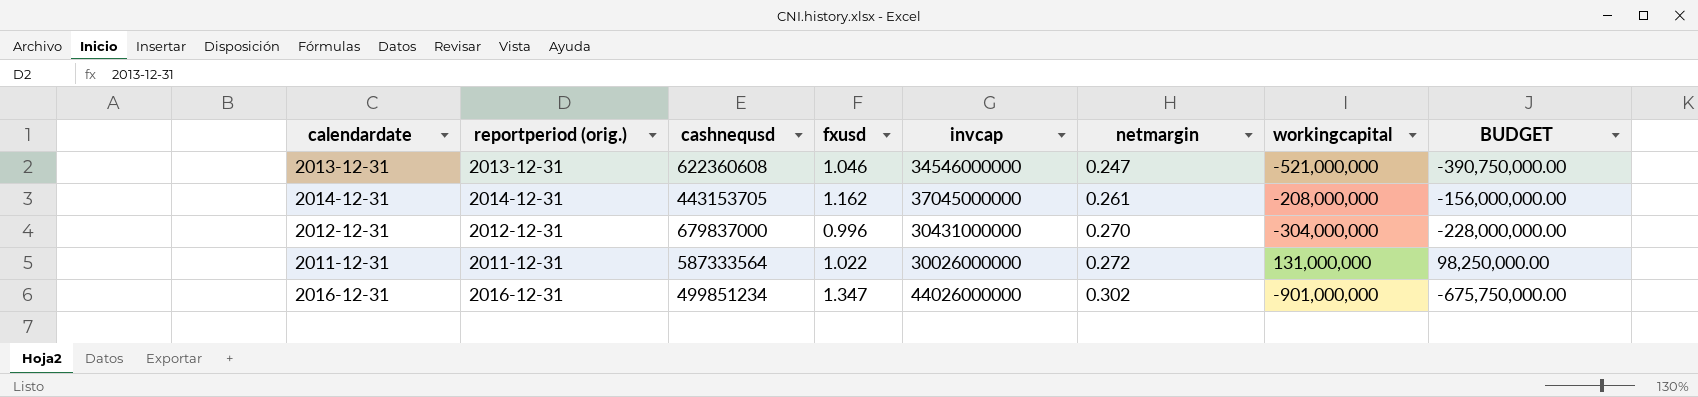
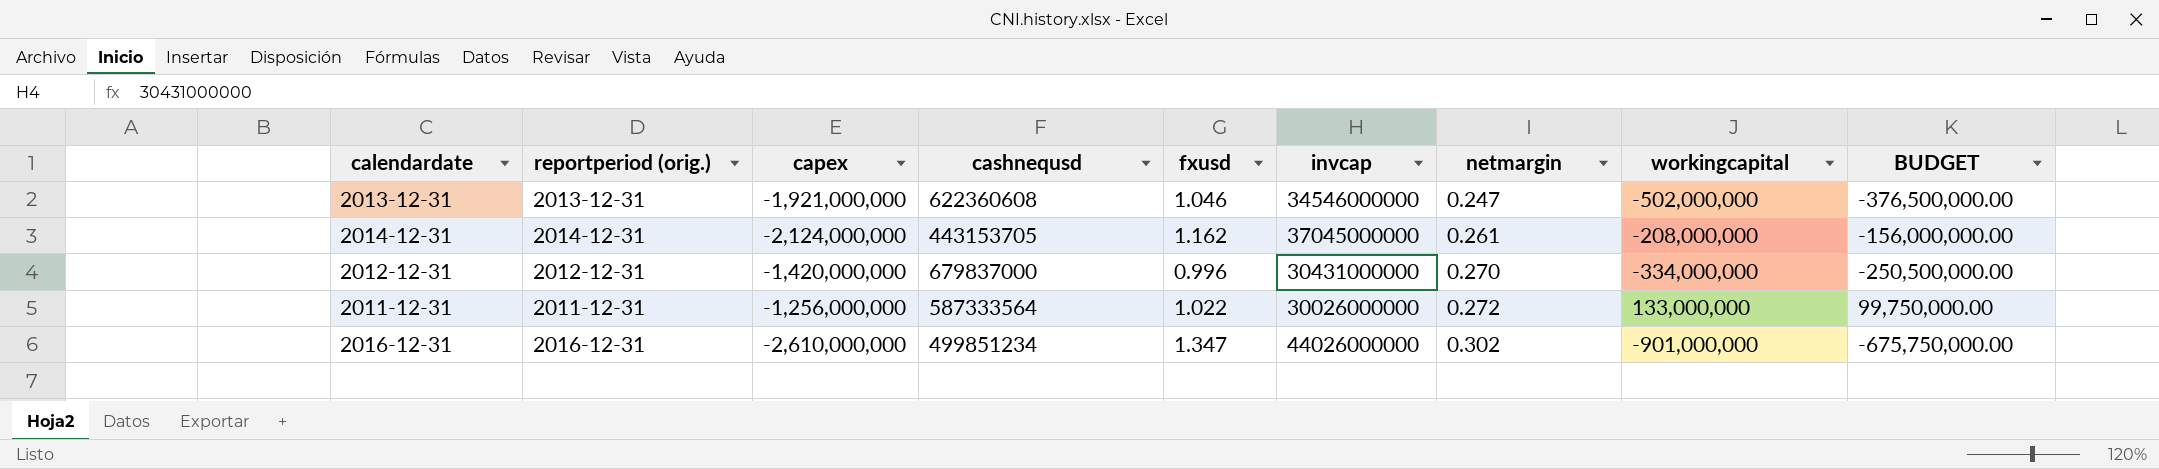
column capex | position: none -> 3
2013-12-31 | workingcapital: -521,000,000 -> -502,000,000
2013-12-31 | BUDGET: -390,750,000.00 -> -376,500,000.00
2012-12-31 | workingcapital: -304,000,000 -> -334,000,000
2012-12-31 | BUDGET: -228,000,000.00 -> -250,500,000.00
2011-12-31 | workingcapital: 131,000,000 -> 133,000,000
2011-12-31 | BUDGET: 98,250,000.00 -> 99,750,000.00

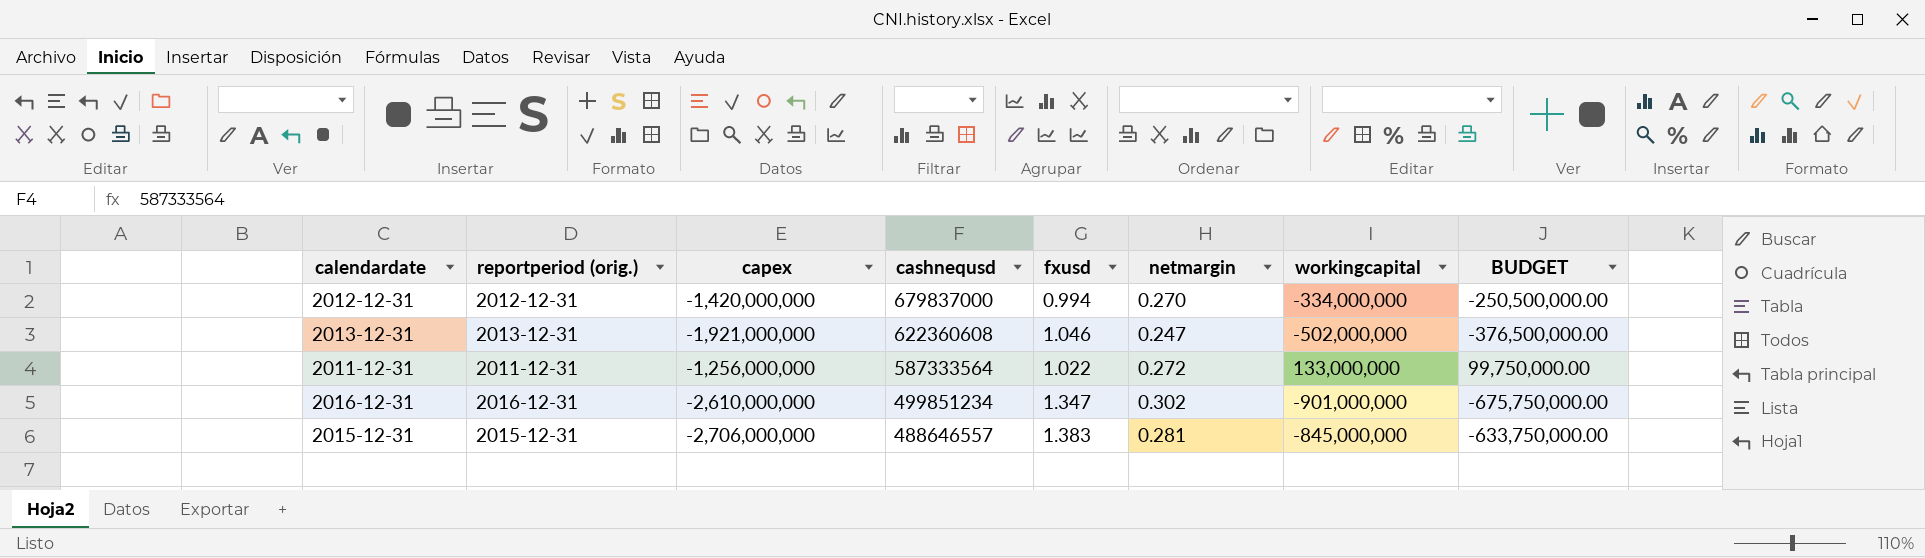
row order: netmargin ascending -> cashnequsd descending
column invcap | position: 6 -> none
row 2014-12-31: 2014-12-31 | -2,124,000,000 | 443153705 | 1.162 | 37045000000 | 0.261 | -208,000,000 | -156,000,000.00 -> none
2012-12-31 | fxusd: 0.996 -> 0.994
row 2015-12-31: none -> 2015-12-31 | -2,706,000,000 | 488646557 | 1.383 | 0.281 | -845,000,000 | -633,750,000.00

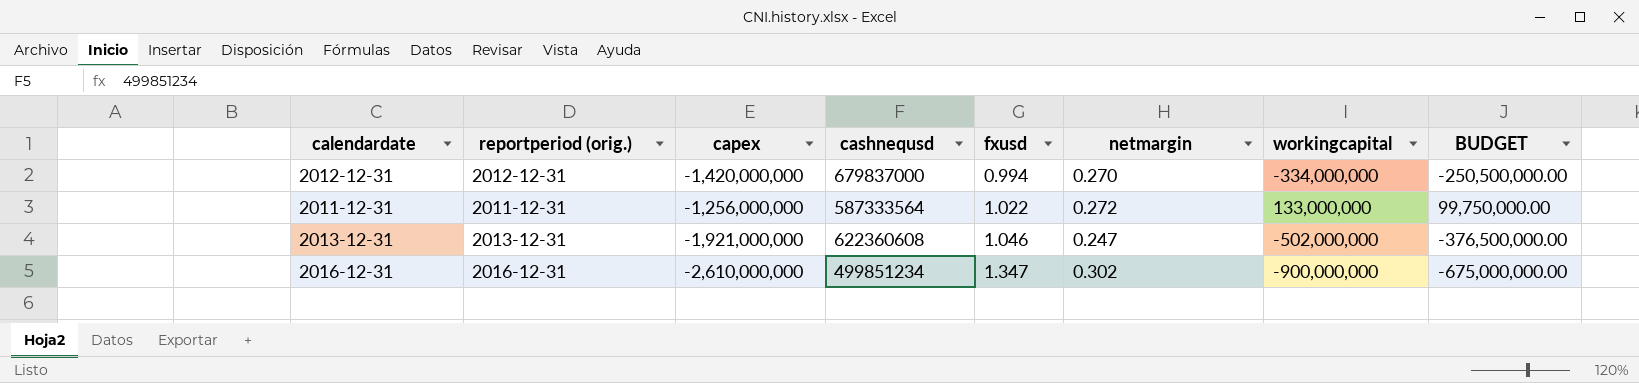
row order: cashnequsd descending -> fxusd ascending
row 2015-12-31: 2015-12-31 | -2,706,000,000 | 488646557 | 1.383 | 0.281 | -845,000,000 | -633,750,000.00 -> none
2016-12-31 | workingcapital: -901,000,000 -> -900,000,000
2016-12-31 | BUDGET: -675,750,000.00 -> -675,000,000.00

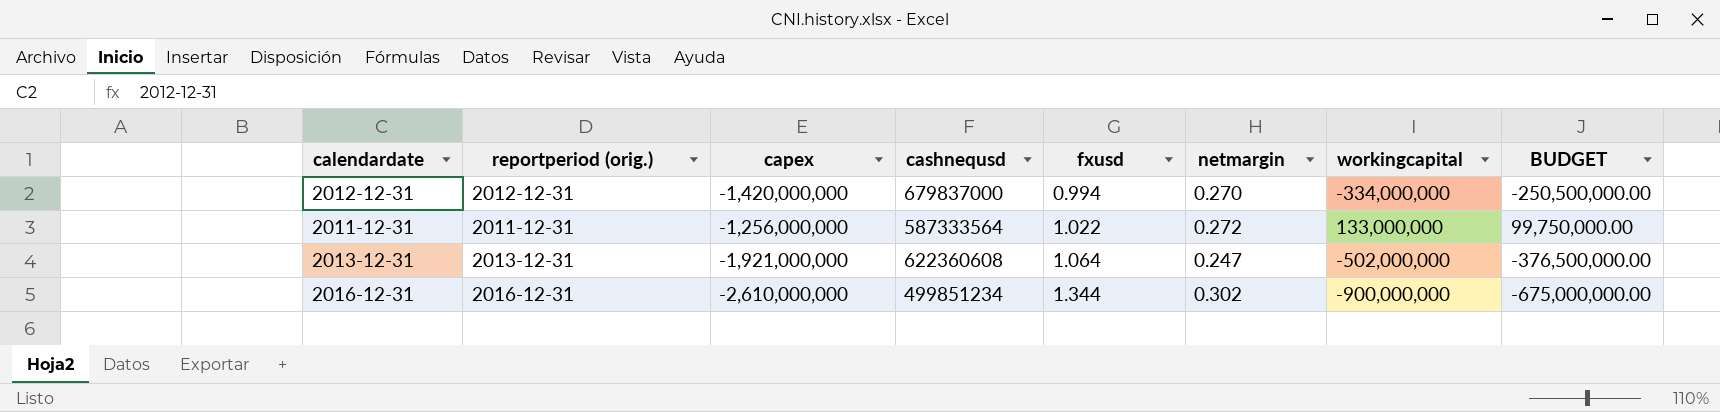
2013-12-31 | fxusd: 1.046 -> 1.064
2016-12-31 | fxusd: 1.347 -> 1.344

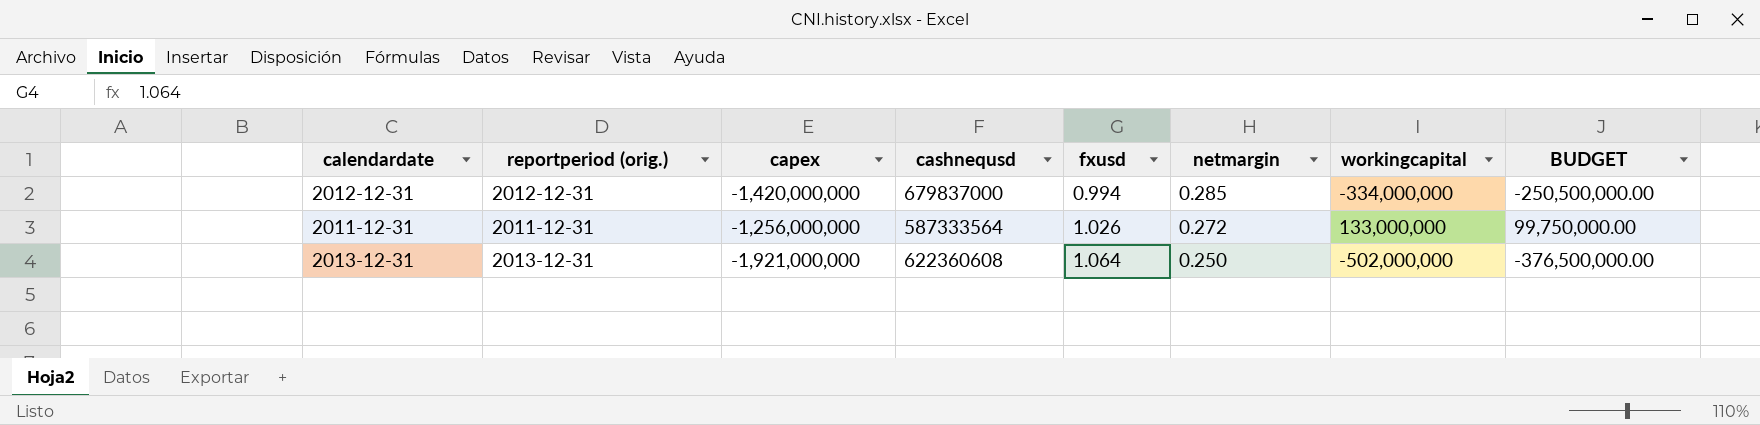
row 2016-12-31: 2016-12-31 | -2,610,000,000 | 499851234 | 1.344 | 0.302 | -900,000,000 | -675,000,000.00 -> none
2012-12-31 | netmargin: 0.270 -> 0.285
2011-12-31 | fxusd: 1.022 -> 1.026
2013-12-31 | netmargin: 0.247 -> 0.250

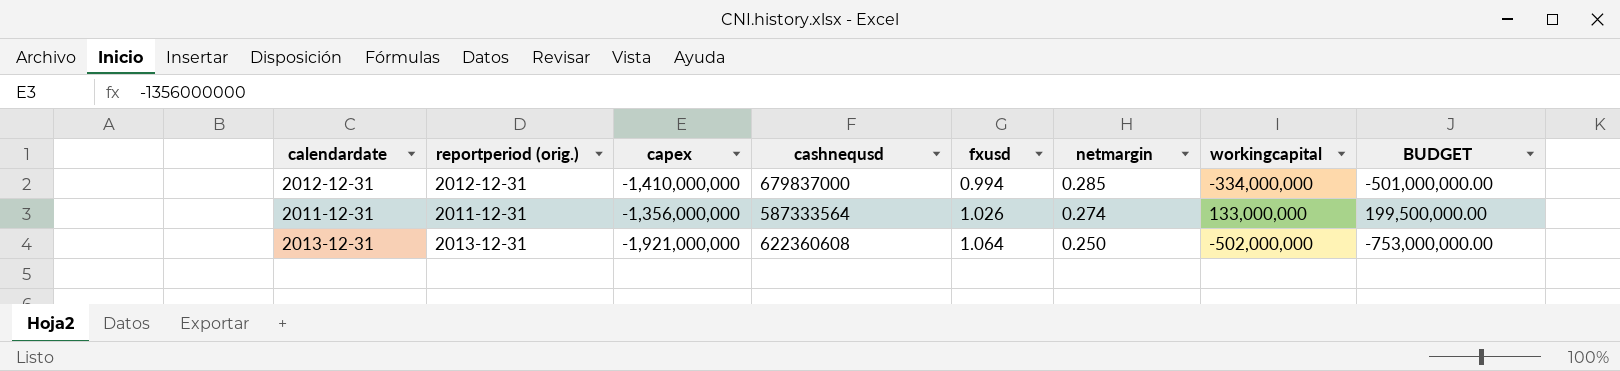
column BUDGET | formula: [workingcapital] * 0.75 -> [workingcapital] * 1.5
2012-12-31 | capex: -1,420,000,000 -> -1,410,000,000
2011-12-31 | capex: -1,256,000,000 -> -1,356,000,000
2011-12-31 | netmargin: 0.272 -> 0.274

